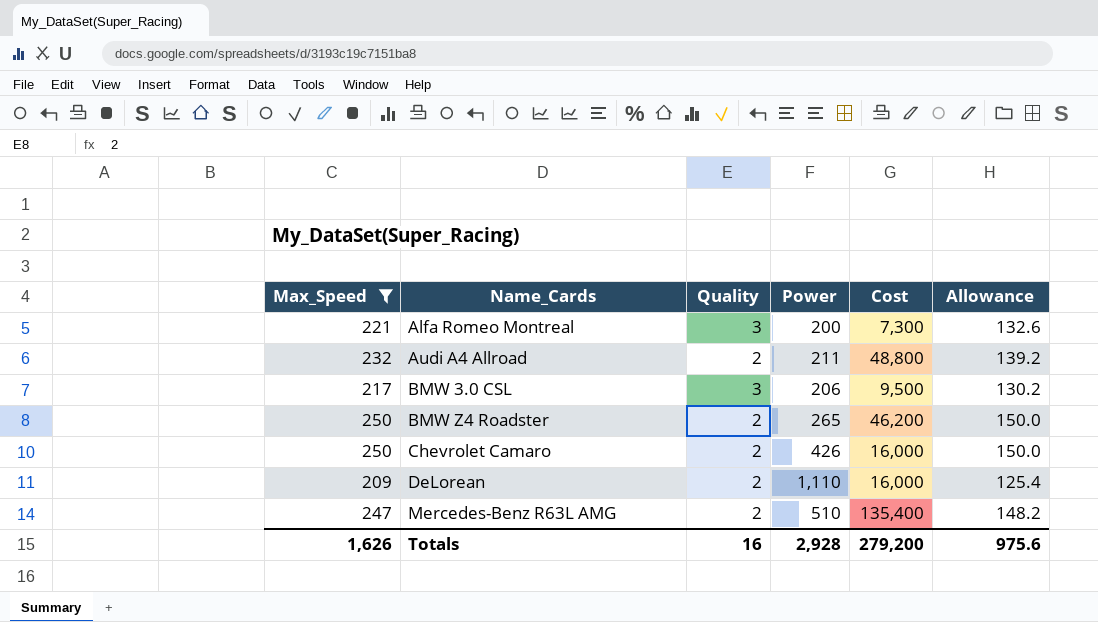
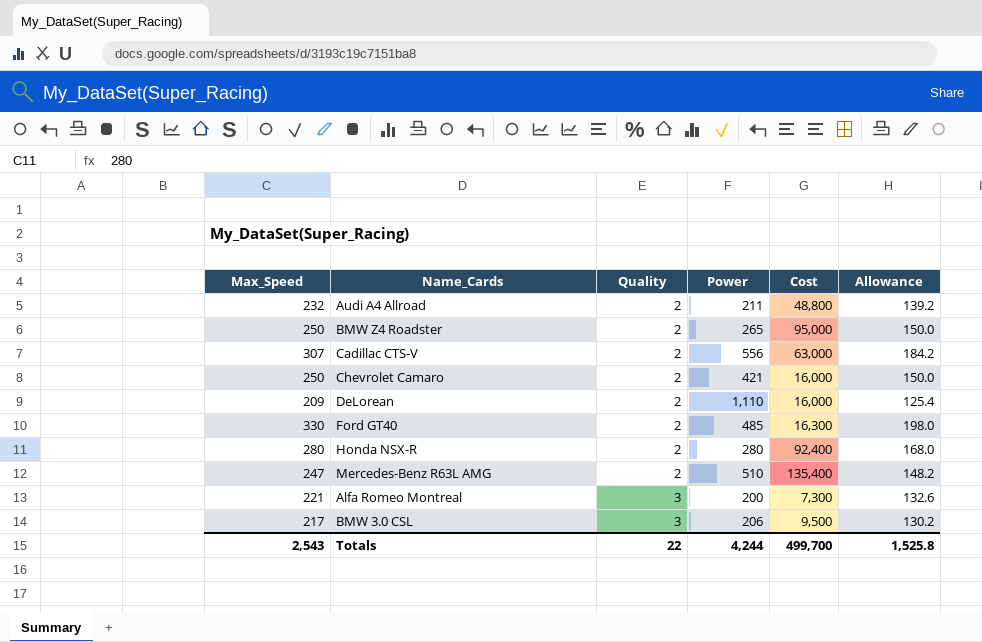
filter: Max_Speed <= 250 -> none
row order: Name_Cards ascending -> Quality ascending
BMW Z4 Roadster | Cost: 46,200 -> 95,000
Chevrolet Camaro | Power: 426 -> 421
Totals | Max_Speed: 1,626 -> 2,543
Totals | Quality: 16 -> 22
Totals | Power: 2,928 -> 4,244
Totals | Cost: 279,200 -> 499,700
Totals | Allowance: 975.6 -> 1,525.8

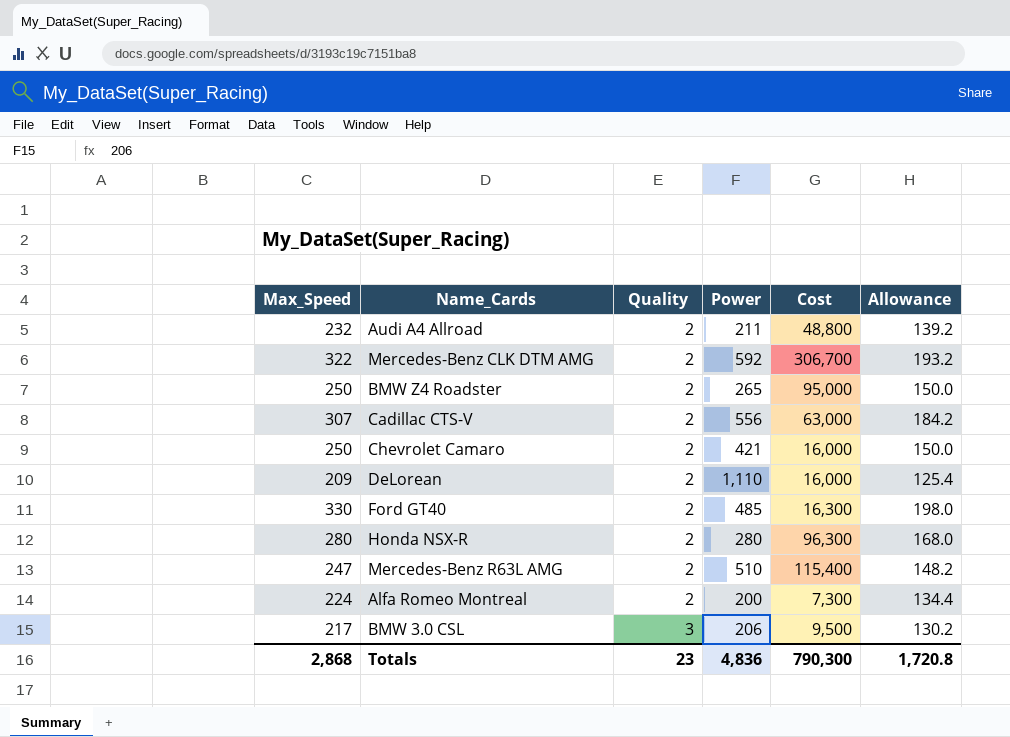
row Mercedes-Benz CLK DTM AMG: none -> 322 | 2 | 592 | 306,700 | 193.2
Honda NSX-R | Cost: 92,400 -> 96,300
Mercedes-Benz R63L AMG | Cost: 135,400 -> 115,400
Alfa Romeo Montreal | Max_Speed: 221 -> 224
Alfa Romeo Montreal | Quality: 3 -> 2
Alfa Romeo Montreal | Allowance: 132.6 -> 134.4
Totals | Max_Speed: 2,543 -> 2,868
Totals | Quality: 22 -> 23
Totals | Power: 4,244 -> 4,836
Totals | Cost: 499,700 -> 790,300
Totals | Allowance: 1,525.8 -> 1,720.8

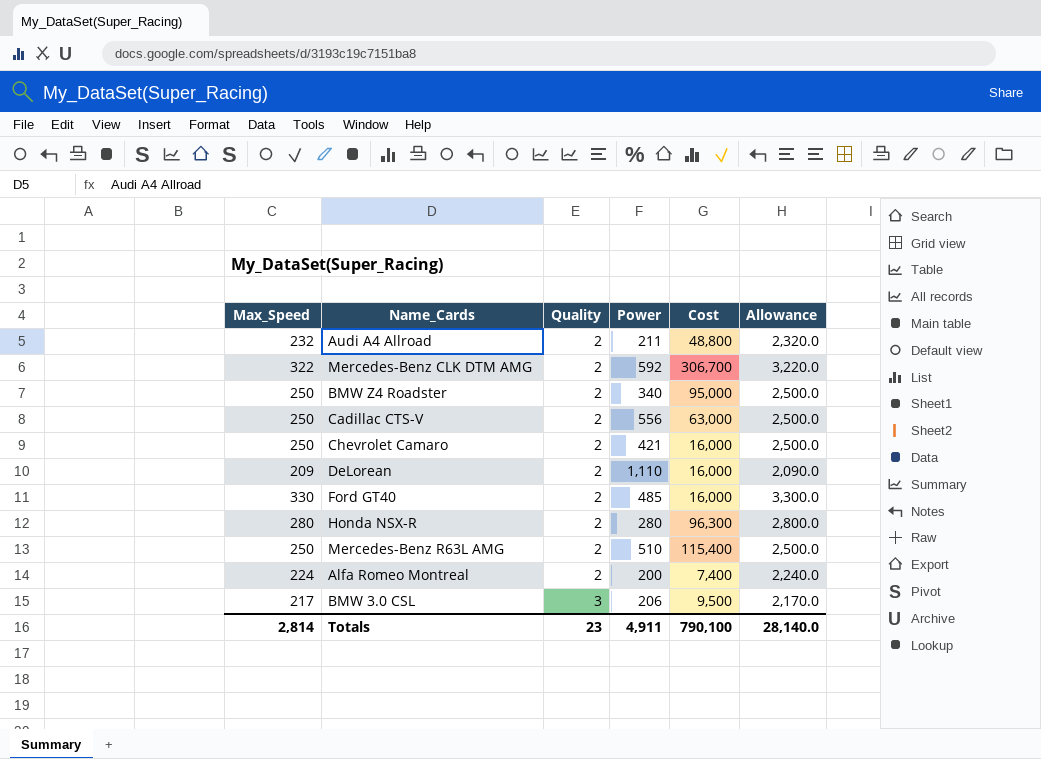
column Allowance | formula: [Max_Speed] * 0.6 -> [Max_Speed] * 10
BMW Z4 Roadster | Power: 265 -> 340
Cadillac CTS-V | Max_Speed: 307 -> 250
Ford GT40 | Cost: 16,300 -> 16,000
Mercedes-Benz R63L AMG | Max_Speed: 247 -> 250
Alfa Romeo Montreal | Cost: 7,300 -> 7,400
Totals | Max_Speed: 2,868 -> 2,814
Totals | Power: 4,836 -> 4,911
Totals | Cost: 790,300 -> 790,100
Totals | Allowance: 1,720.8 -> 28,140.0

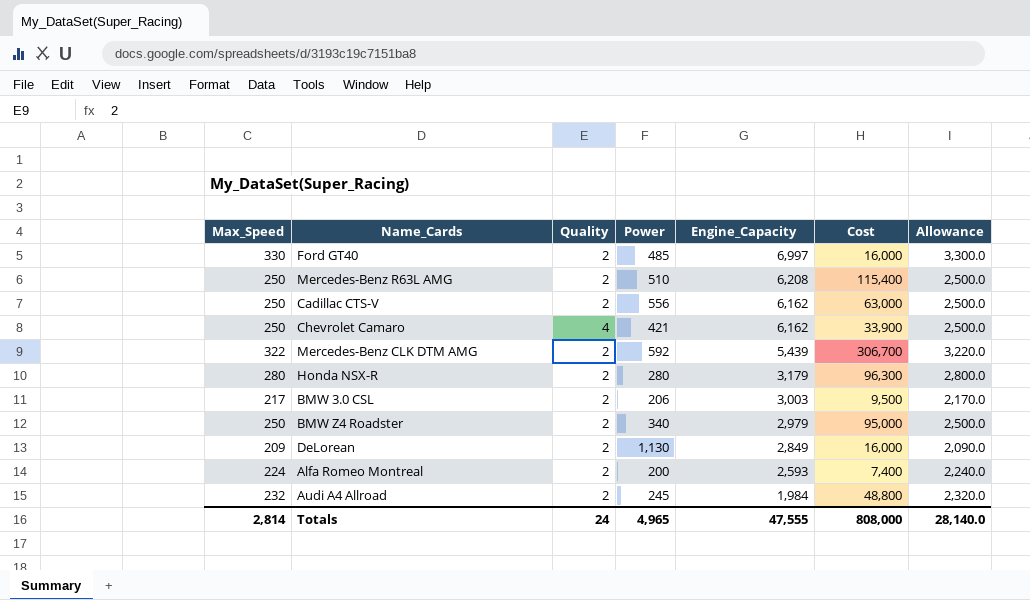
row order: Quality ascending -> Engine_Capacity descending
column Engine_Capacity | position: none -> 5
Chevrolet Camaro | Quality: 2 -> 4
Chevrolet Camaro | Cost: 16,000 -> 33,900
BMW 3.0 CSL | Quality: 3 -> 2
DeLorean | Power: 1,110 -> 1,130
Audi A4 Allroad | Power: 211 -> 245
Totals | Quality: 23 -> 24
Totals | Power: 4,911 -> 4,965
Totals | Cost: 790,100 -> 808,000

